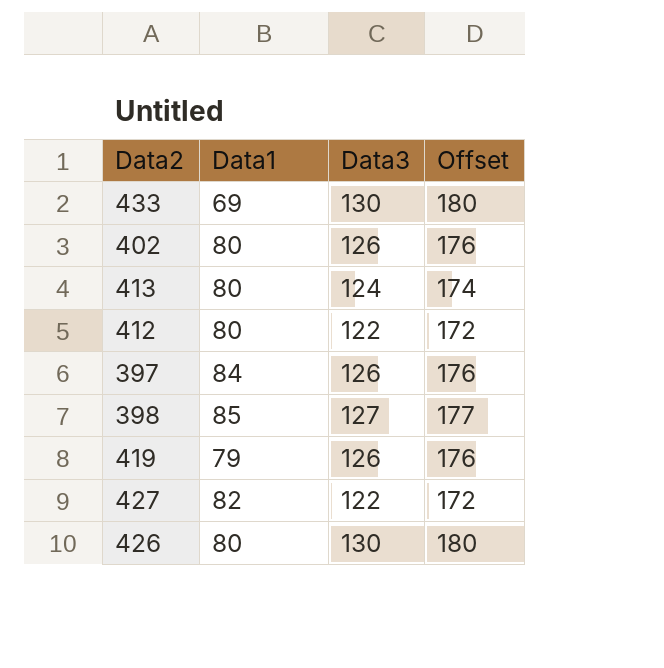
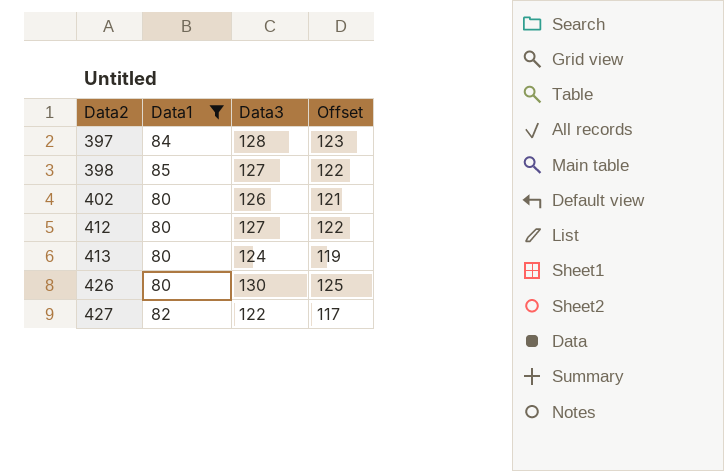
filter: none -> Data1 >= 80
row order: none -> Data2 ascending
column Offset | formula: [Data3] + 50 -> [Data3] - 5
397 | Data3: 126 -> 128
412 | Data3: 122 -> 127

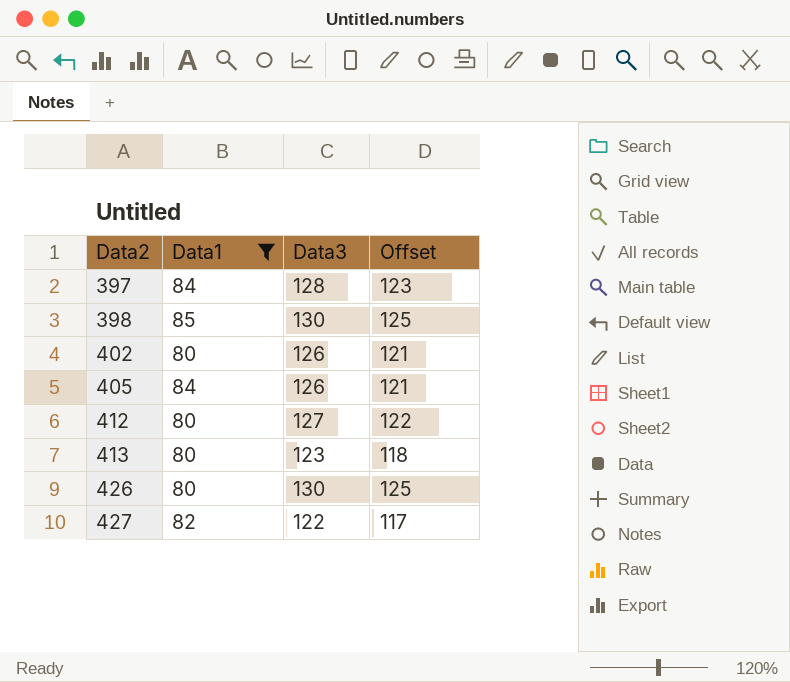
398 | Data3: 127 -> 130
398 | Offset: 122 -> 125
row 405: none -> 84 | 126 | 121
413 | Data3: 124 -> 123
413 | Offset: 119 -> 118

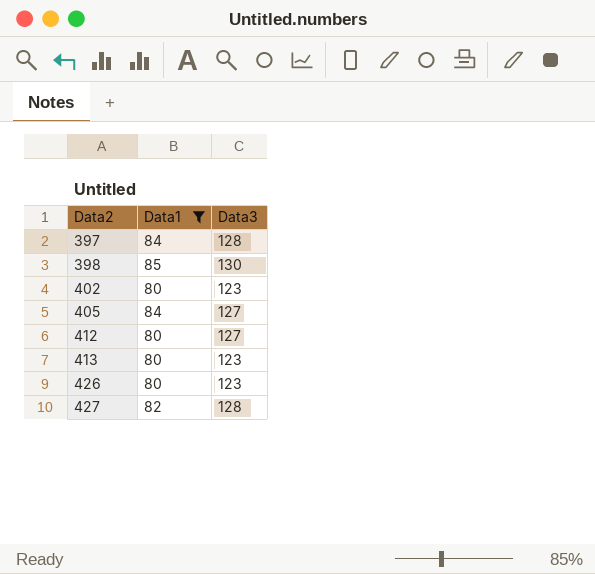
column Offset | formula: [Data3] - 5 -> none
402 | Data3: 126 -> 123
405 | Data3: 126 -> 127
426 | Data3: 130 -> 123
427 | Data3: 122 -> 128

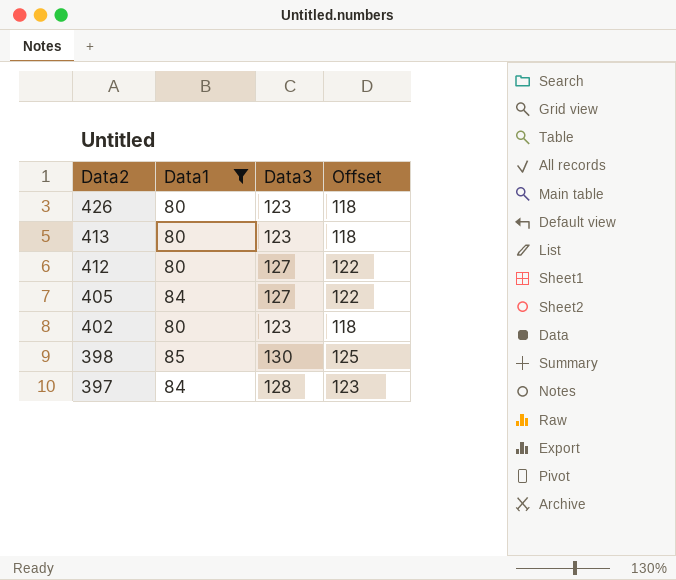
row order: Data2 ascending -> Data2 descending
column Offset | formula: none -> [Data3] - 5
row 427: 82 | 128 -> none

